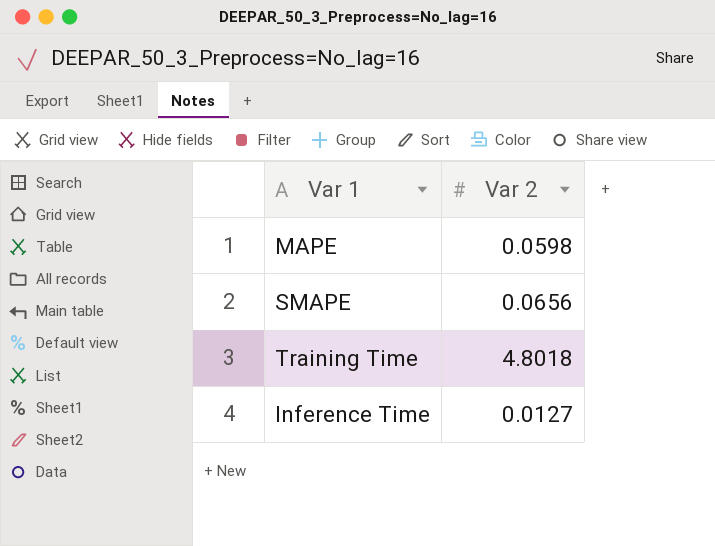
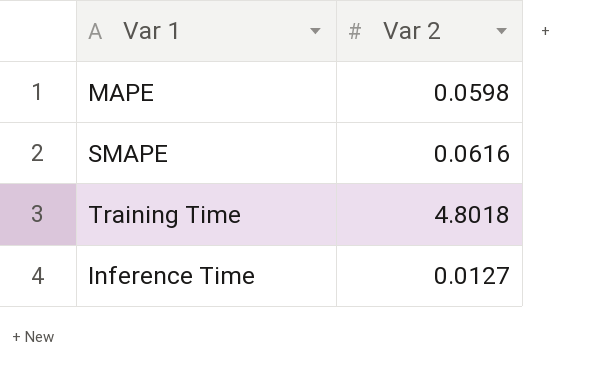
SMAPE | Var 2: 0.0656 -> 0.0616

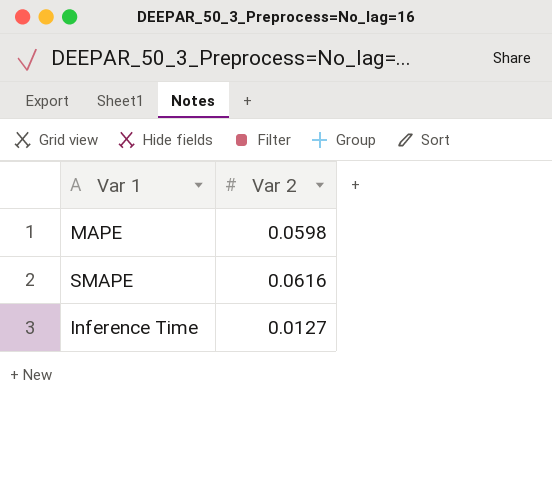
row Training Time: 4.8018 -> none

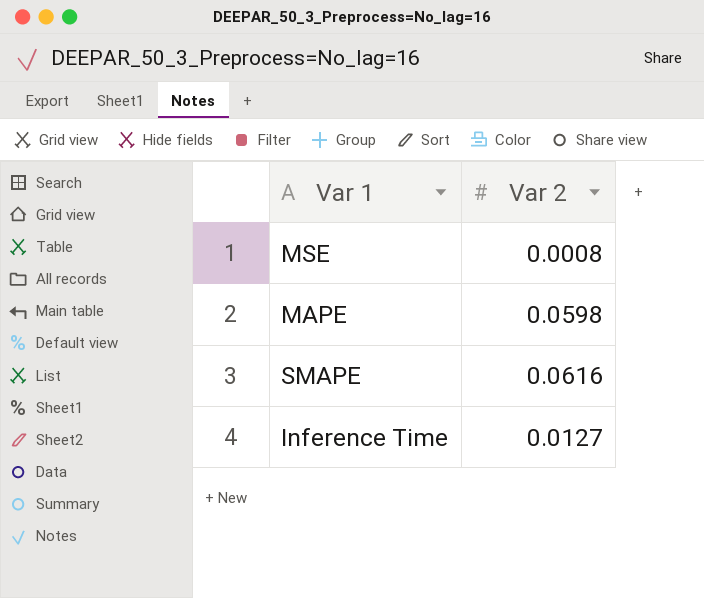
row MSE: none -> 0.0008

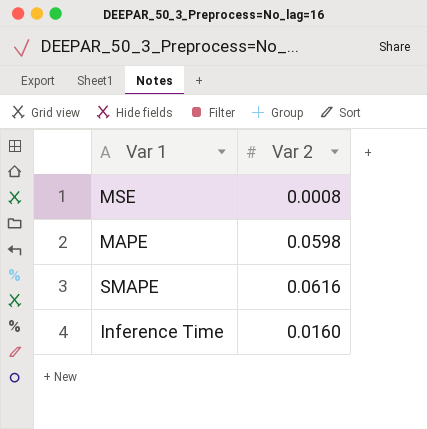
Inference Time | Var 2: 0.0127 -> 0.0160

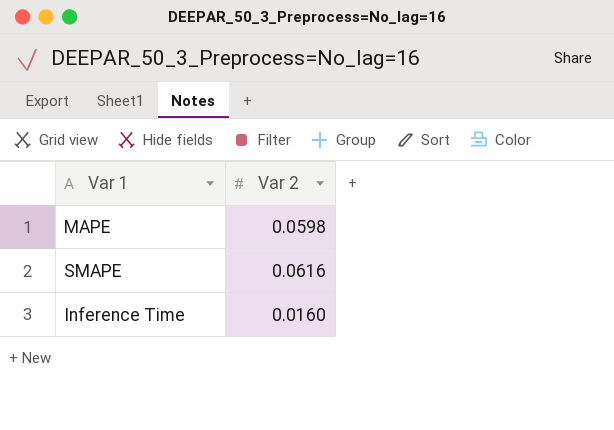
row MSE: 0.0008 -> none

